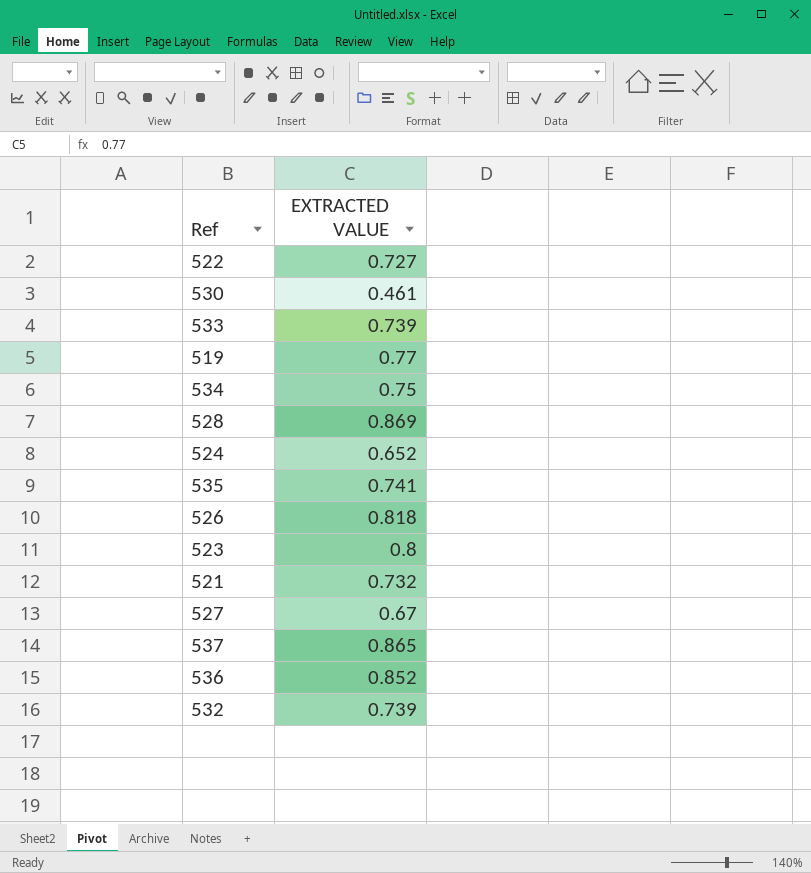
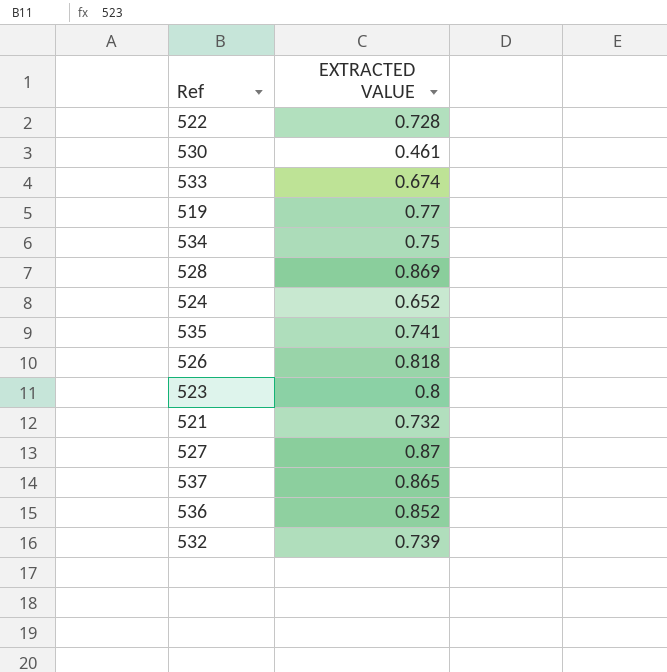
522 | EXTRACTED VALUE: 0.727 -> 0.728
533 | EXTRACTED VALUE: 0.739 -> 0.674
527 | EXTRACTED VALUE: 0.67 -> 0.87

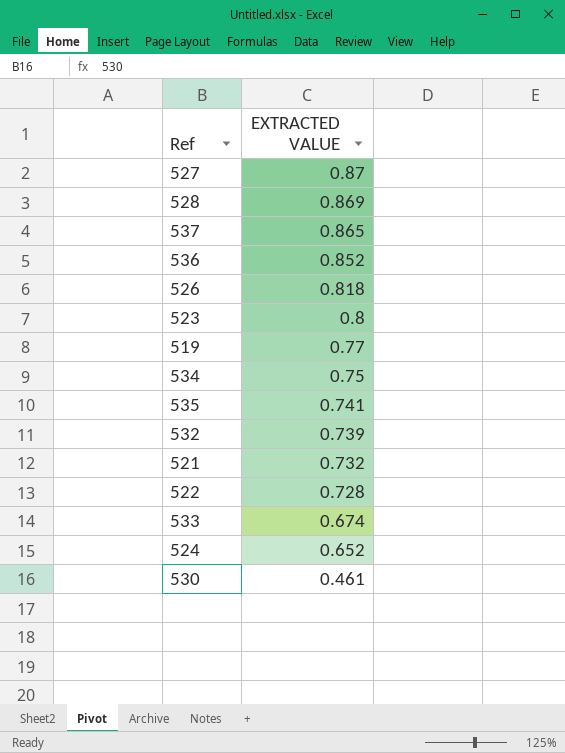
row order: none -> EXTRACTED VALUE descending

